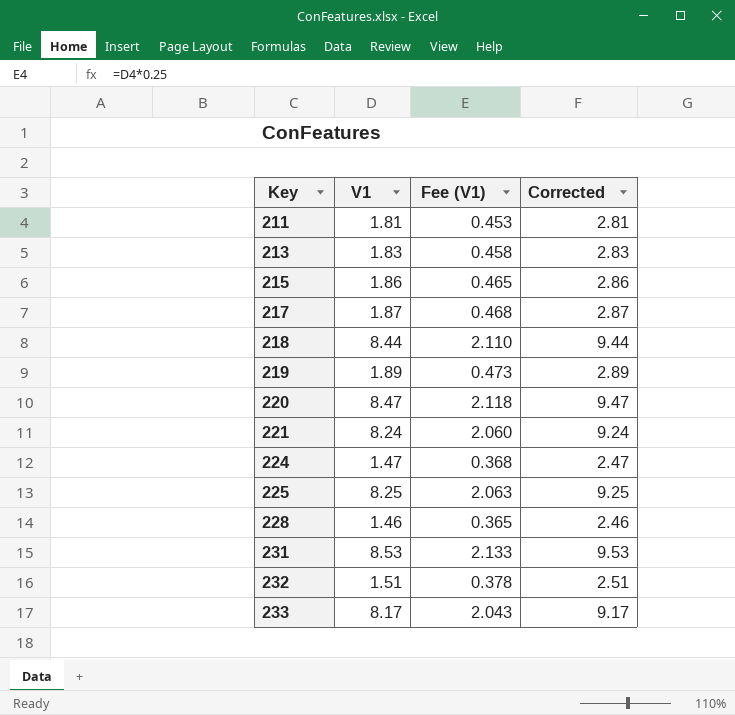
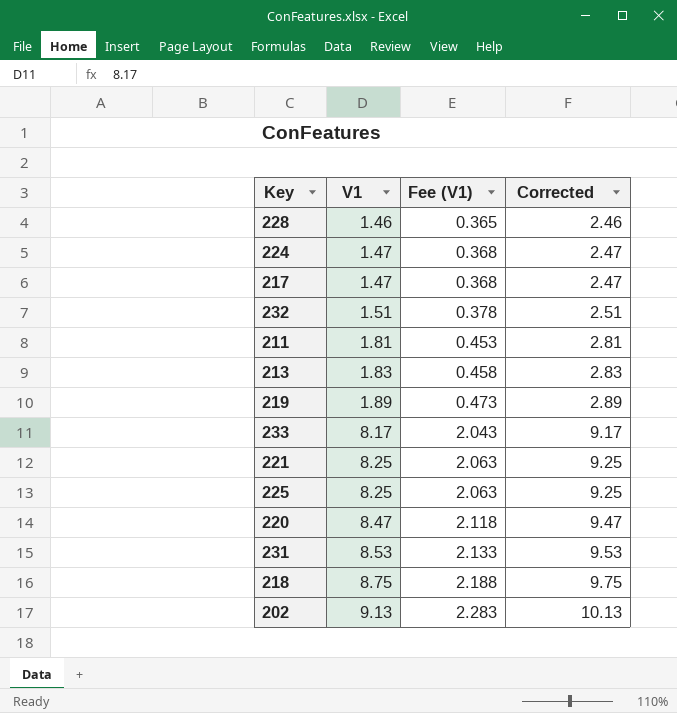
row order: Key ascending -> V1 ascending
row 215: 1.86 | 0.465 | 2.86 -> none
217 | V1: 1.87 -> 1.47
217 | Fee (V1): 0.468 -> 0.368
217 | Corrected: 2.87 -> 2.47
221 | V1: 8.24 -> 8.25
221 | Fee (V1): 2.060 -> 2.063
221 | Corrected: 9.24 -> 9.25
218 | V1: 8.44 -> 8.75
218 | Fee (V1): 2.110 -> 2.188
218 | Corrected: 9.44 -> 9.75
row 202: none -> 9.13 | 2.283 | 10.13

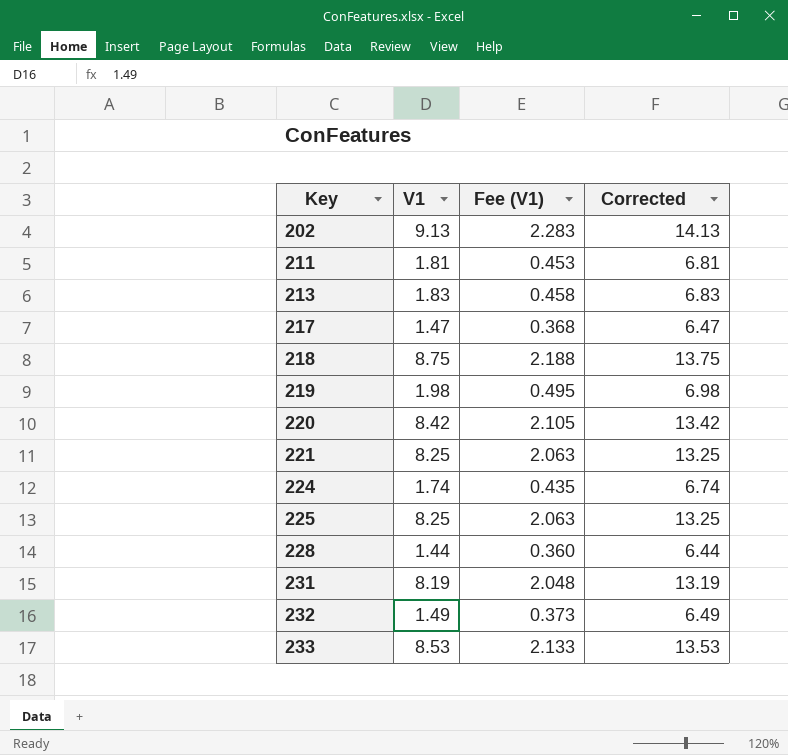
row order: V1 ascending -> Key ascending
column Corrected | formula: [V1] + 1 -> [V1] + 5
219 | V1: 1.89 -> 1.98
219 | Fee (V1): 0.473 -> 0.495
220 | V1: 8.47 -> 8.42
220 | Fee (V1): 2.118 -> 2.105
224 | V1: 1.47 -> 1.74
224 | Fee (V1): 0.368 -> 0.435
228 | V1: 1.46 -> 1.44
228 | Fee (V1): 0.365 -> 0.360
231 | V1: 8.53 -> 8.19
231 | Fee (V1): 2.133 -> 2.048
232 | V1: 1.51 -> 1.49
232 | Fee (V1): 0.378 -> 0.373
233 | V1: 8.17 -> 8.53
233 | Fee (V1): 2.043 -> 2.133

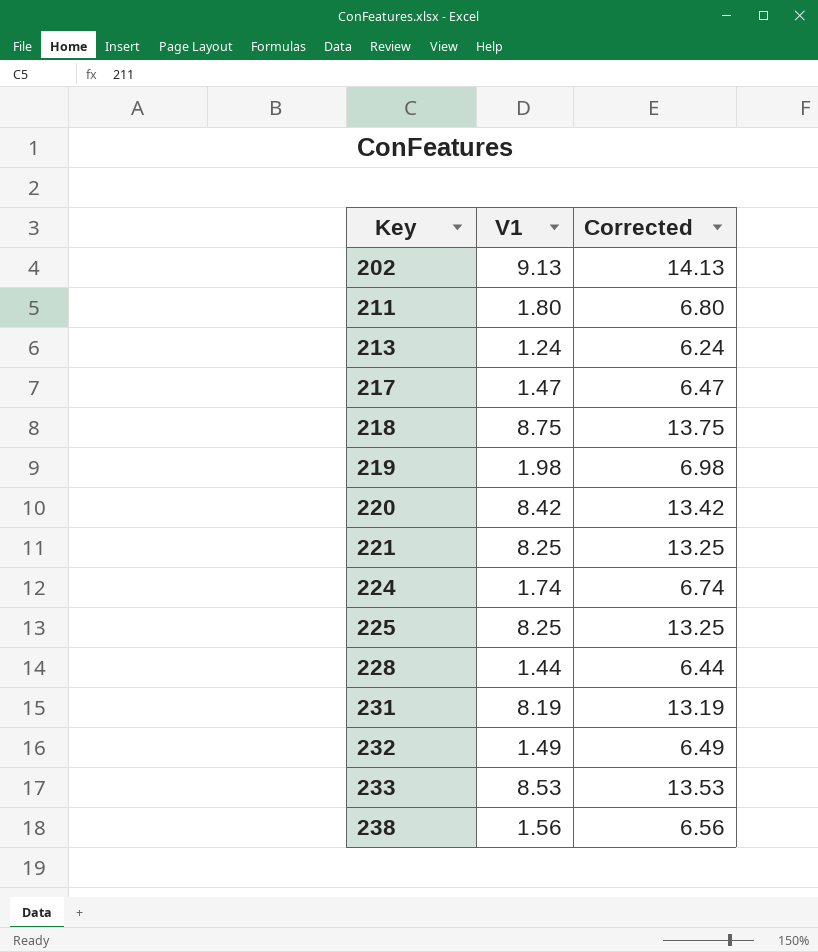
column Fee (V1) | formula: [V1] * 0.25 -> none
211 | V1: 1.81 -> 1.80
211 | Corrected: 6.81 -> 6.80
213 | V1: 1.83 -> 1.24
213 | Corrected: 6.83 -> 6.24
row 238: none -> 1.56 | 6.56

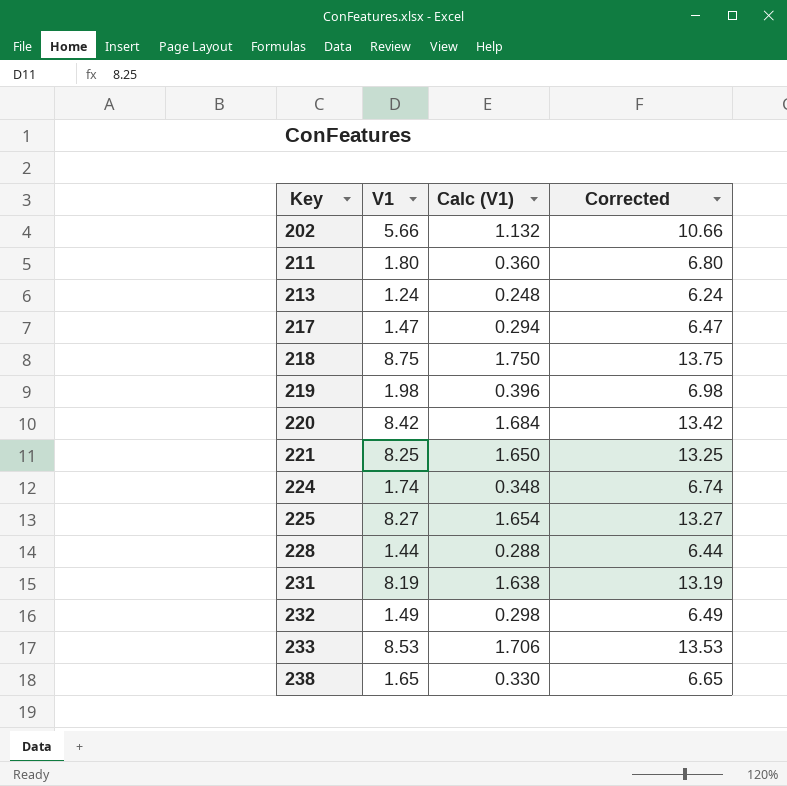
column Calc (V1) | formula: none -> [V1] * 0.2
202 | V1: 9.13 -> 5.66
202 | Corrected: 14.13 -> 10.66
225 | V1: 8.25 -> 8.27
225 | Corrected: 13.25 -> 13.27
238 | V1: 1.56 -> 1.65
238 | Corrected: 6.56 -> 6.65

